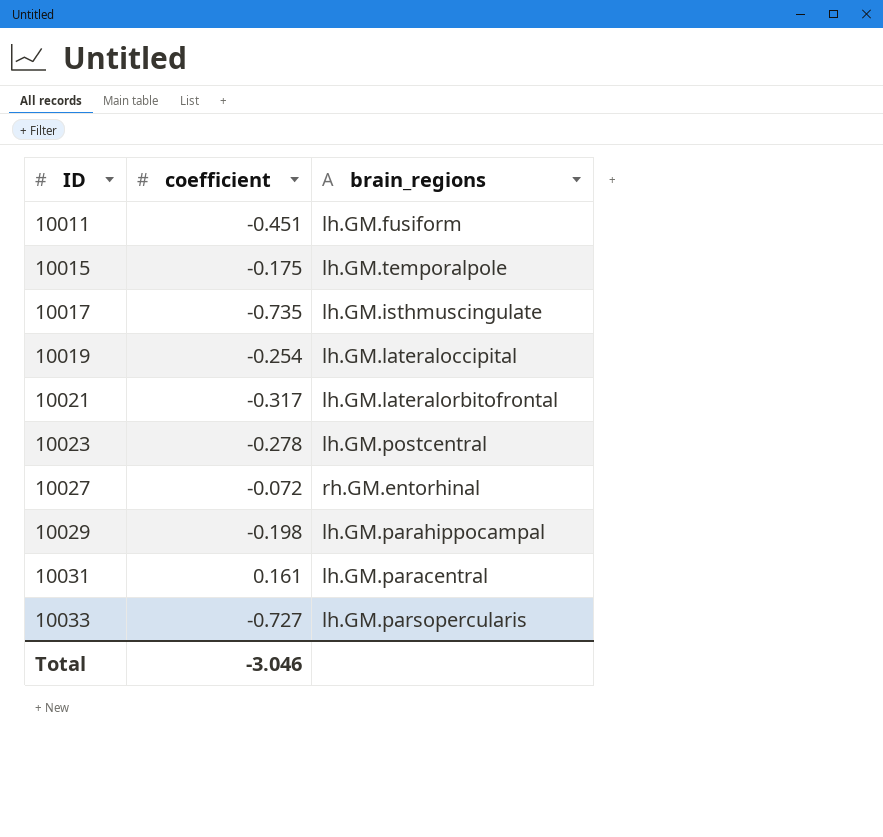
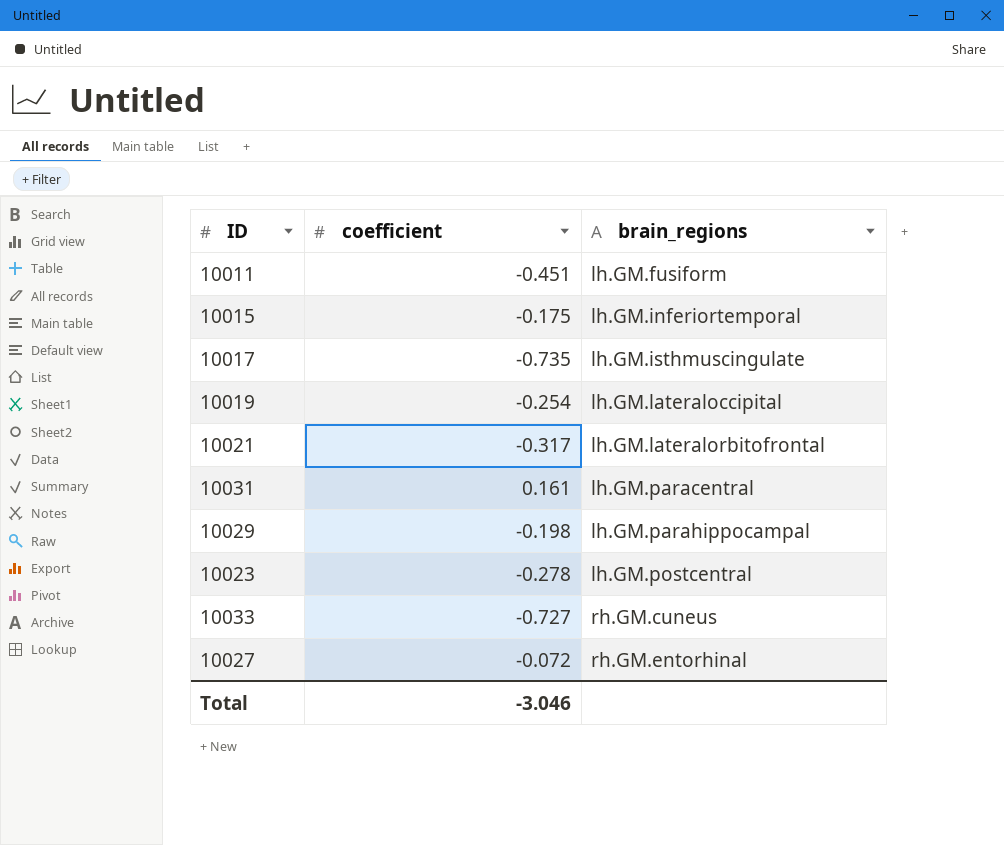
row order: ID ascending -> brain_regions ascending
10015 | brain_regions: lh.GM.temporalpole -> lh.GM.inferiortemporal
10033 | brain_regions: lh.GM.parsopercularis -> rh.GM.cuneus

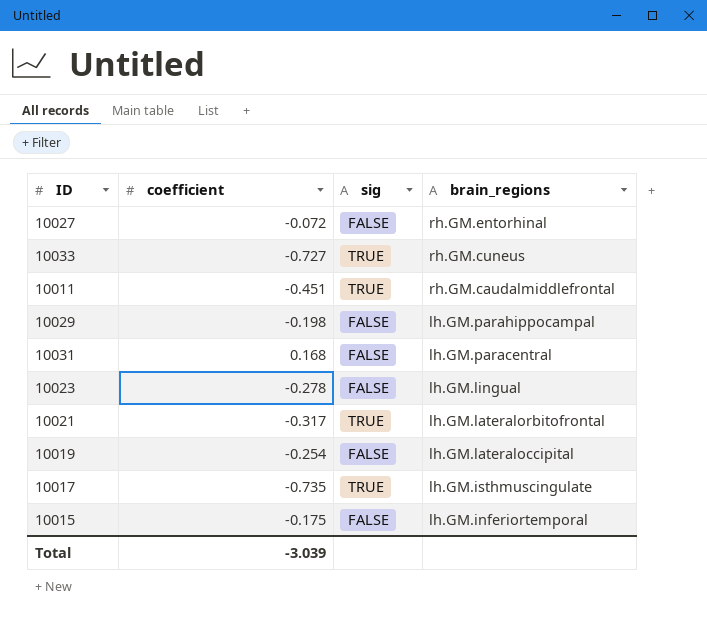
row order: brain_regions ascending -> brain_regions descending
column sig | position: none -> 3
10011 | brain_regions: lh.GM.fusiform -> rh.GM.caudalmiddlefrontal
10031 | coefficient: 0.161 -> 0.168
10023 | brain_regions: lh.GM.postcentral -> lh.GM.lingual
Total | coefficient: -3.046 -> -3.039

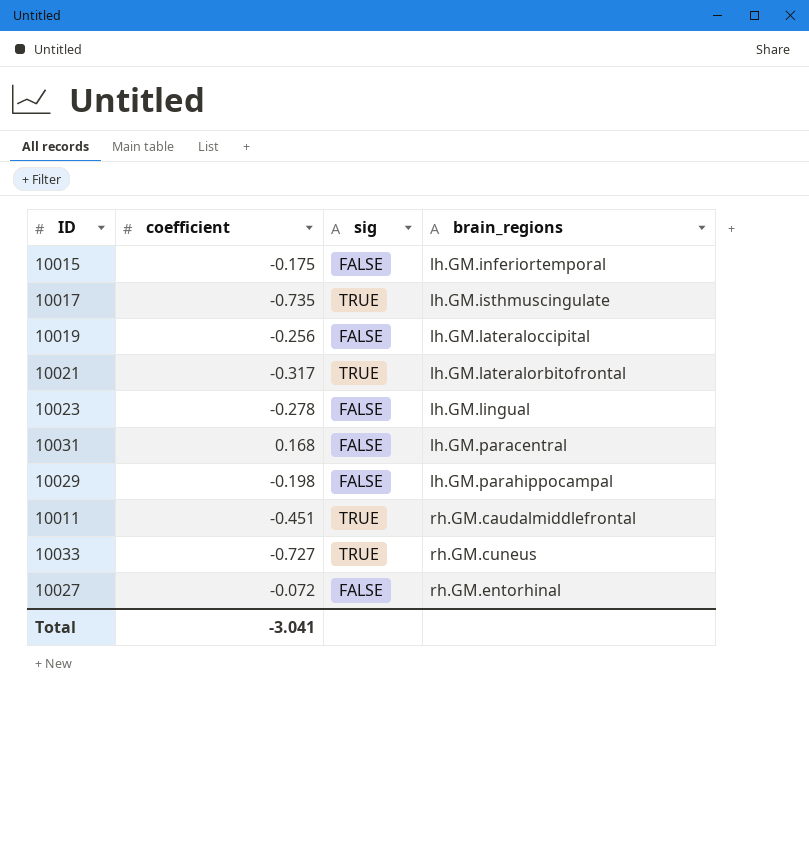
row order: brain_regions descending -> brain_regions ascending
10019 | coefficient: -0.254 -> -0.256
Total | coefficient: -3.039 -> -3.041

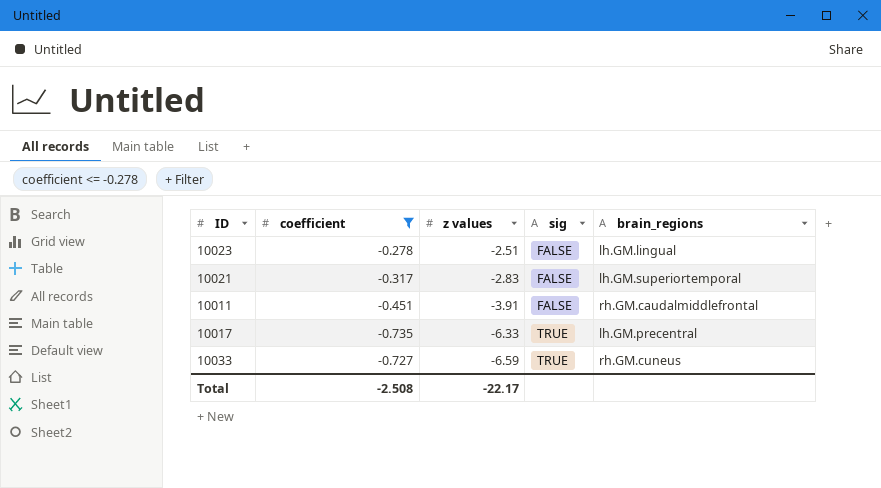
filter: none -> coefficient <= -0.278
row order: brain_regions ascending -> z values descending
column z values | position: none -> 3
10021 | sig: TRUE -> FALSE
10021 | brain_regions: lh.GM.lateralorbitofrontal -> lh.GM.superiortemporal
10011 | sig: TRUE -> FALSE
10017 | brain_regions: lh.GM.isthmuscingulate -> lh.GM.precentral
Total | coefficient: -3.041 -> -2.508

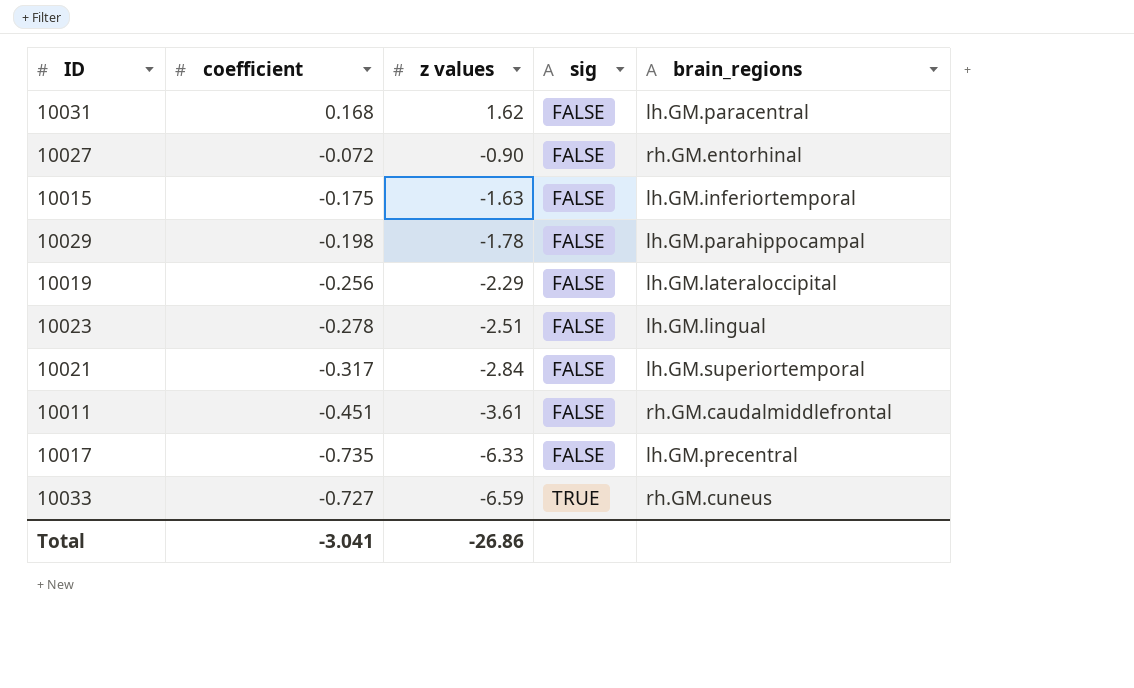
filter: coefficient <= -0.278 -> none
10021 | z values: -2.83 -> -2.84
10011 | z values: -3.91 -> -3.61
10017 | sig: TRUE -> FALSE
Total | coefficient: -2.508 -> -3.041
Total | z values: -22.17 -> -26.86

